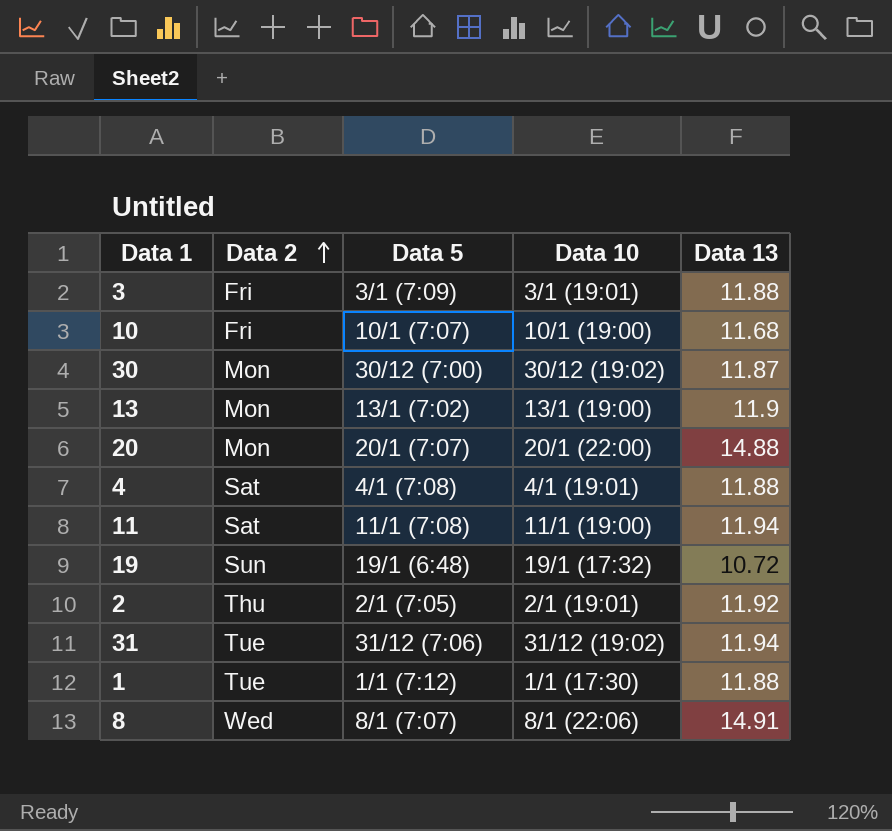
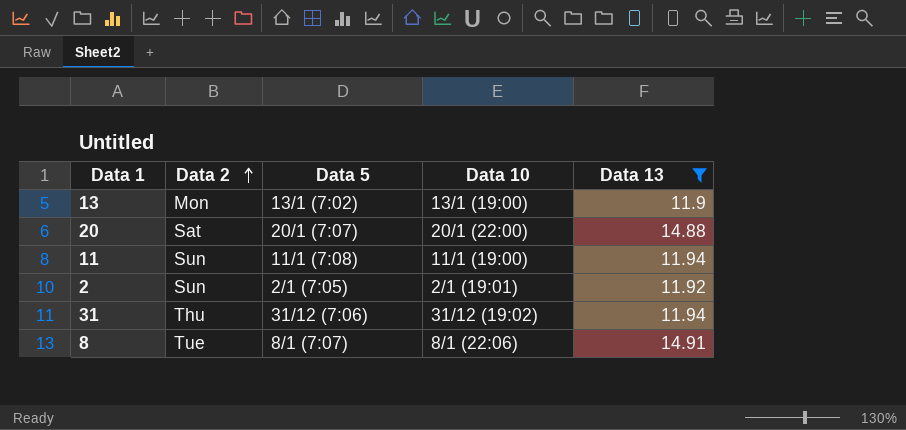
filter: none -> Data 13 >= 11.9
20 | Data 2: Mon -> Sat
11 | Data 2: Sat -> Sun
2 | Data 2: Thu -> Sun
31 | Data 2: Tue -> Thu
8 | Data 2: Wed -> Tue

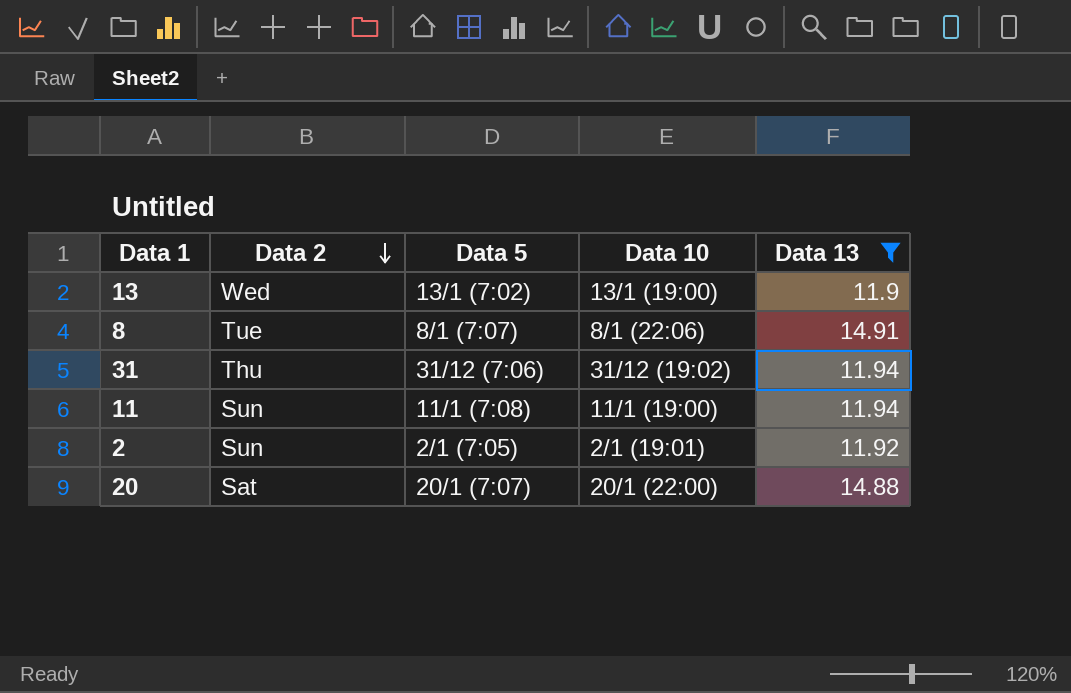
row order: Data 2 ascending -> Data 2 descending
13 | Data 2: Mon -> Wed

